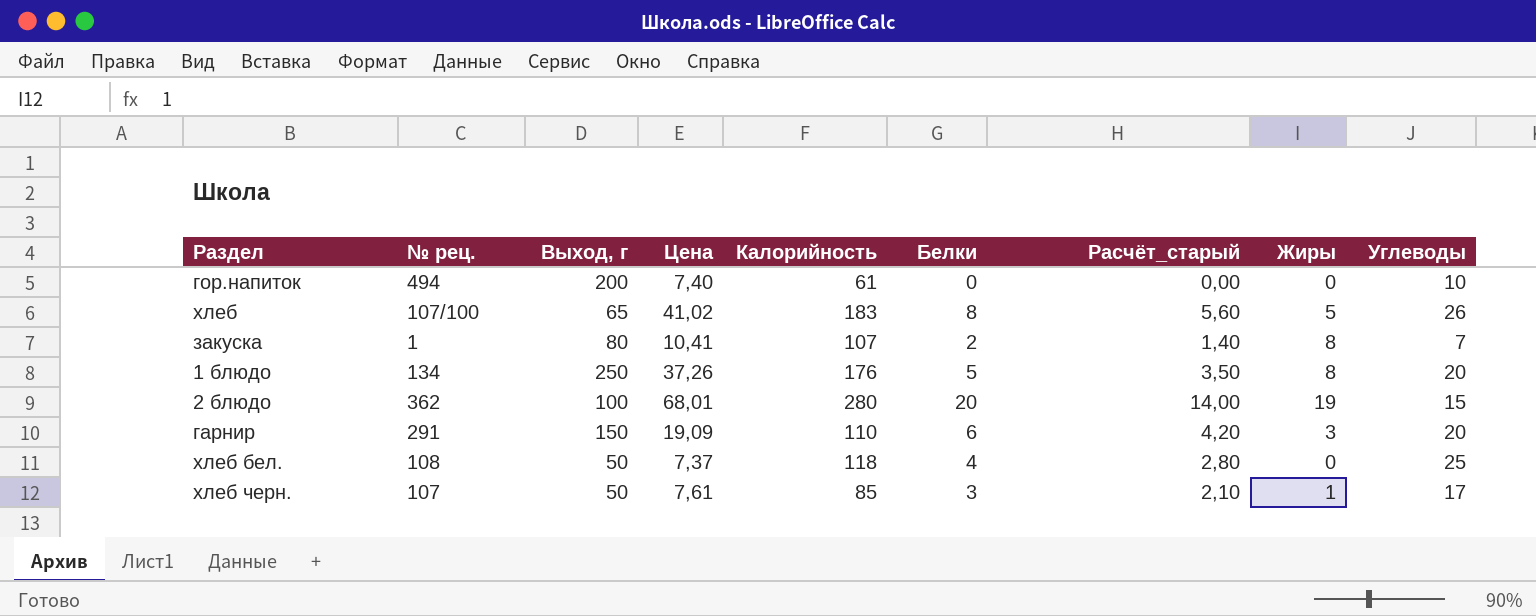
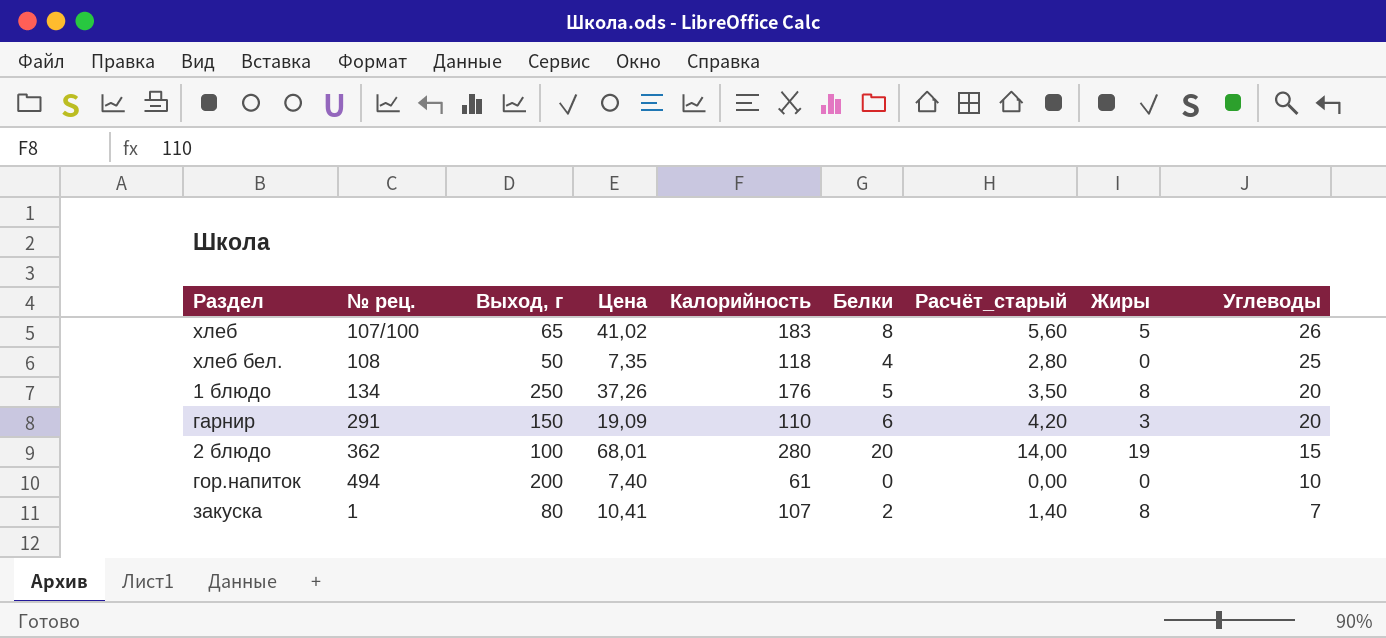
row order: none -> Углеводы descending
row хлеб черн.: 107 | 50 | 7,61 | 85 | 3 | 2,10 | 1 | 17 -> none
хлеб бел. | Цена: 7,37 -> 7,35

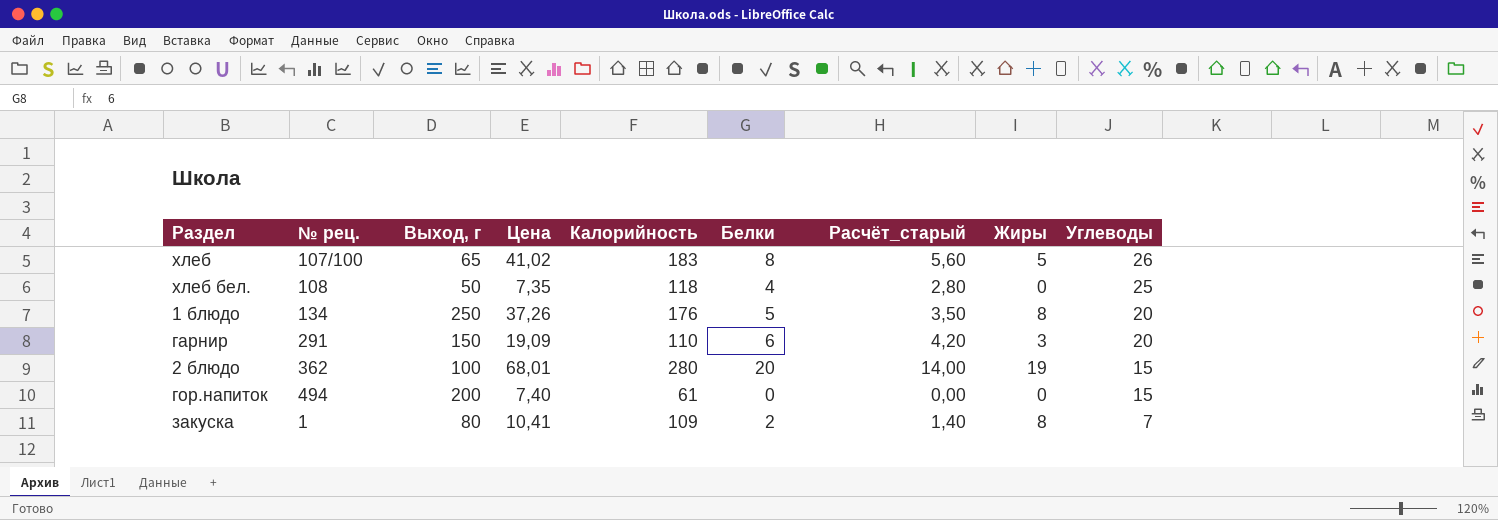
гор.напиток | Углеводы: 10 -> 15
закуска | Калорийность: 107 -> 109

